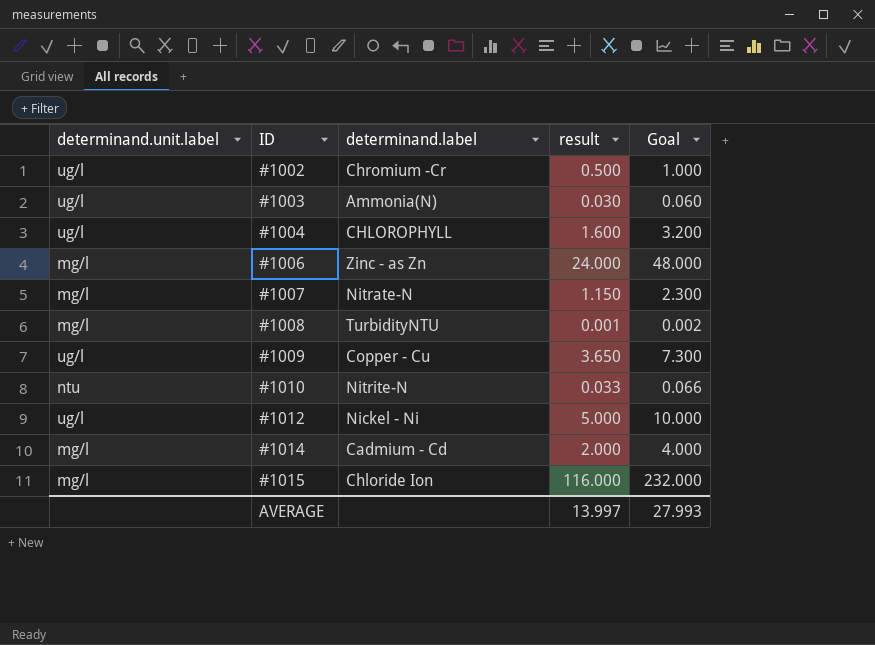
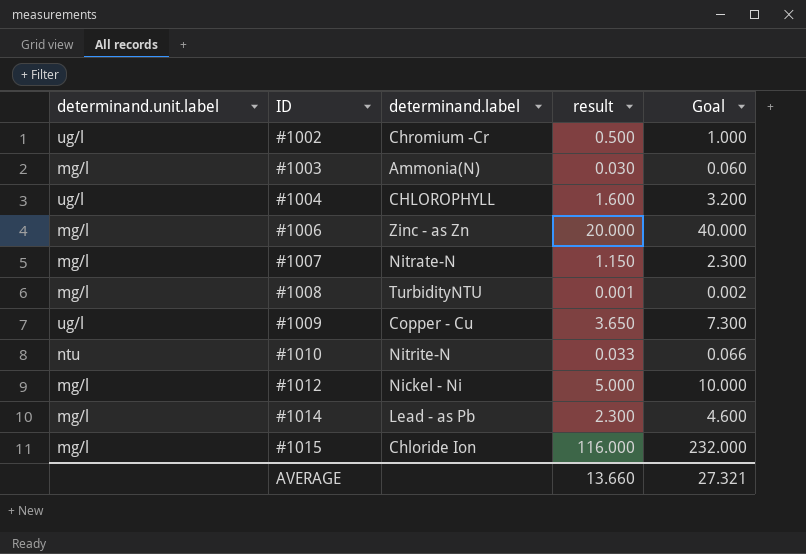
#1003 | determinand.unit.label: ug/l -> mg/l
#1006 | result: 24.000 -> 20.000
#1006 | Goal: 48.000 -> 40.000
#1012 | determinand.unit.label: ug/l -> mg/l
#1014 | determinand.label: Cadmium - Cd -> Lead - as Pb
#1014 | result: 2.000 -> 2.300
#1014 | Goal: 4.000 -> 4.600
AVERAGE | result: 13.997 -> 13.660
AVERAGE | Goal: 27.993 -> 27.321

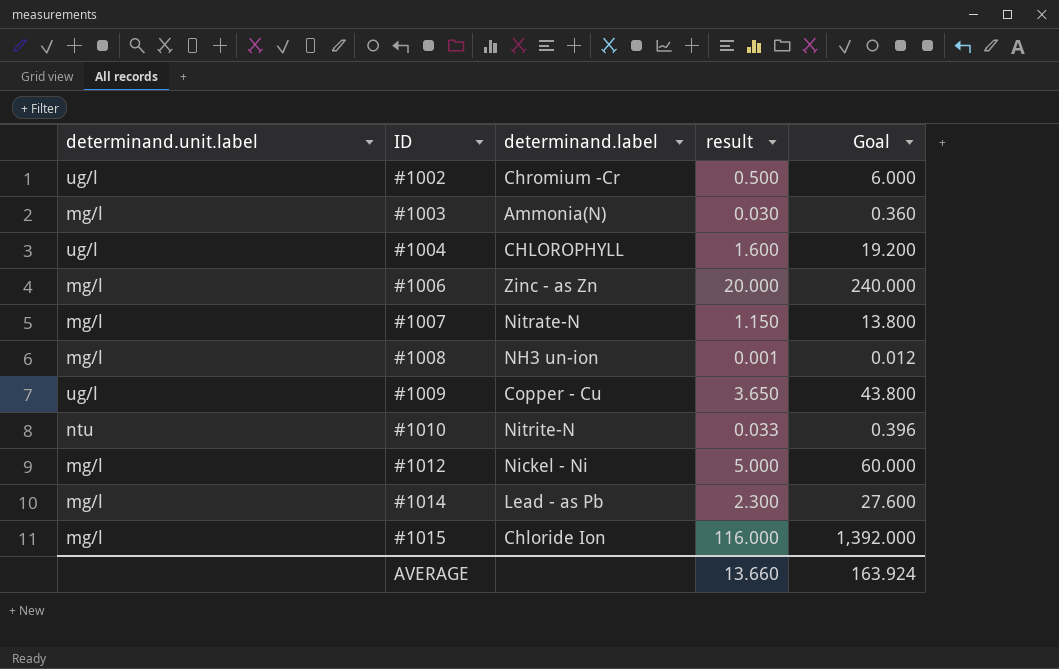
column Goal | formula: [result] * 2 -> [result] * 12
#1008 | determinand.label: TurbidityNTU -> NH3 un-ion
AVERAGE | Goal: 27.321 -> 163.924

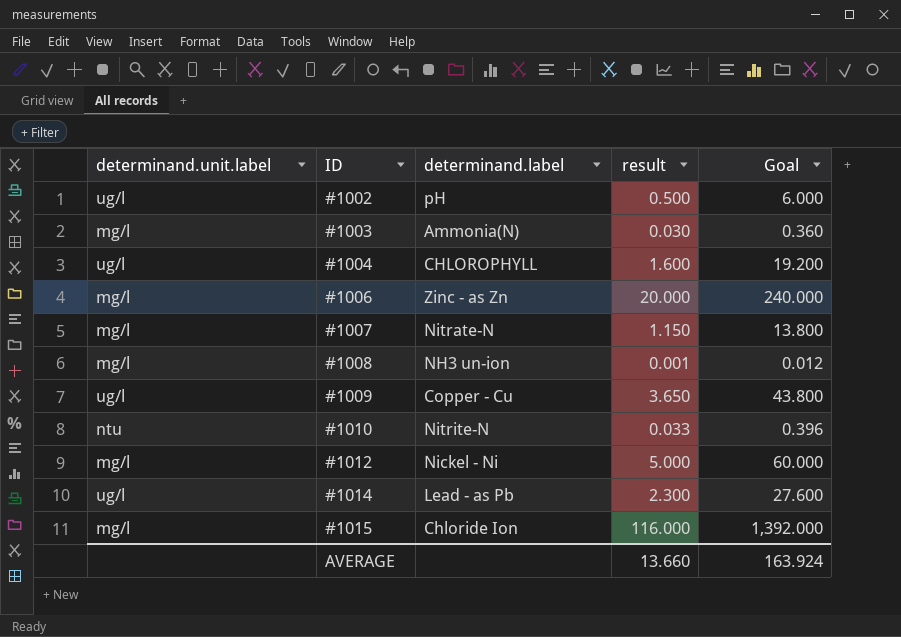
#1002 | determinand.label: Chromium -Cr -> pH
#1014 | determinand.unit.label: mg/l -> ug/l

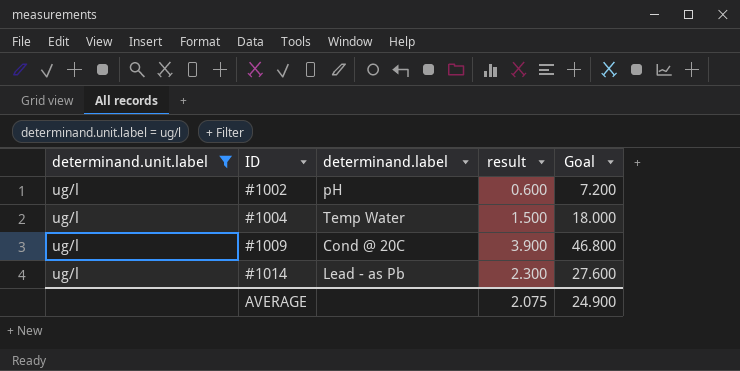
filter: none -> determinand.unit.label = ug/l
#1002 | result: 0.500 -> 0.600
#1002 | Goal: 6.000 -> 7.200
#1004 | determinand.label: CHLOROPHYLL -> Temp Water
#1004 | result: 1.600 -> 1.500
#1004 | Goal: 19.200 -> 18.000
#1009 | determinand.label: Copper - Cu -> Cond @ 20C
#1009 | result: 3.650 -> 3.900
#1009 | Goal: 43.800 -> 46.800
AVERAGE | result: 13.660 -> 2.075
AVERAGE | Goal: 163.924 -> 24.900

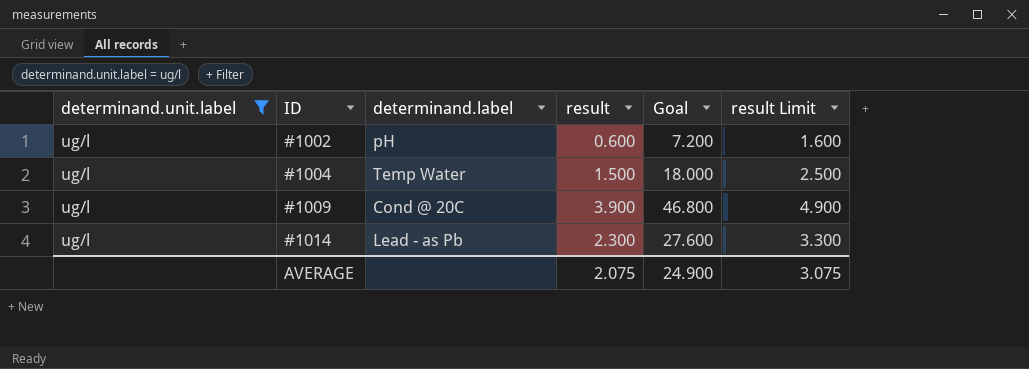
column result Limit | formula: none -> [result] + 1

